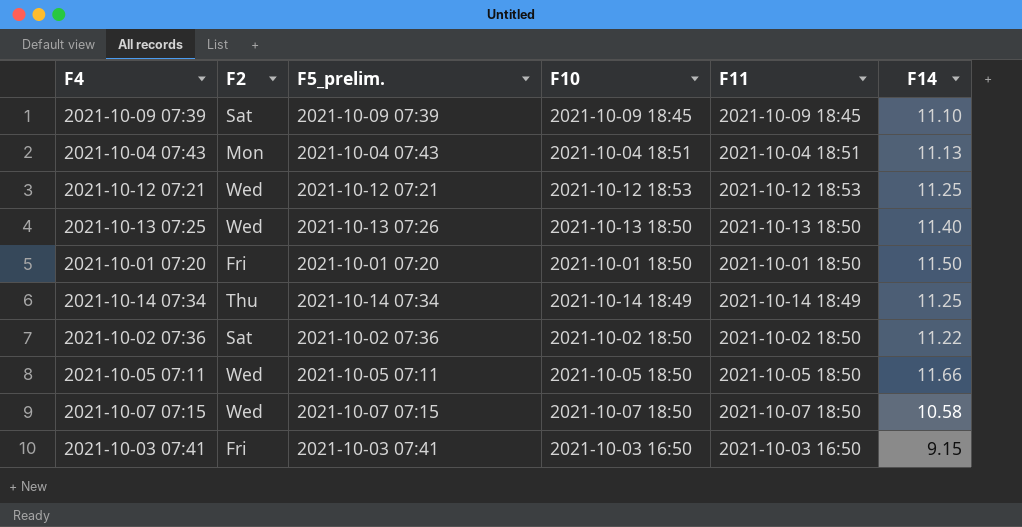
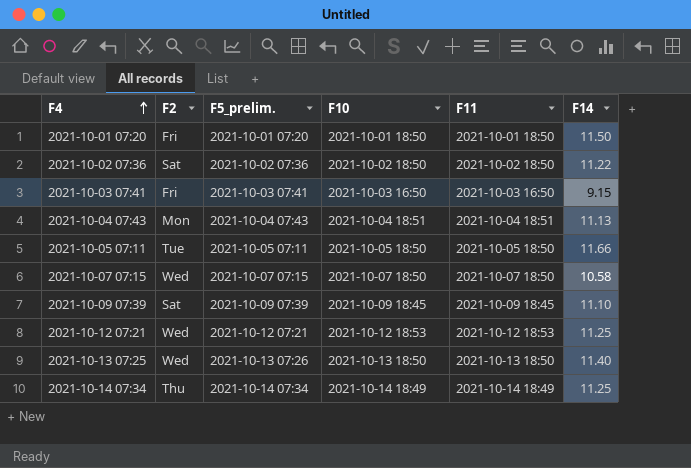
row order: none -> F4 ascending
2021-10-05 07:11 | F2: Wed -> Tue

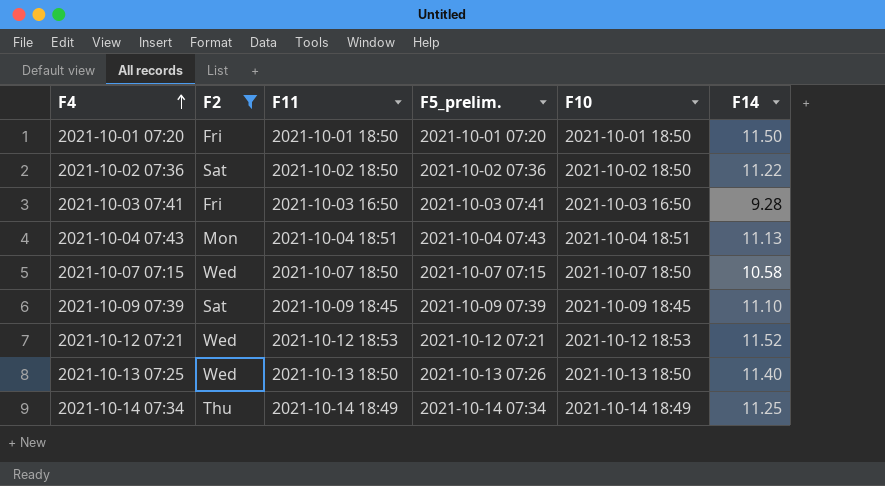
filter: none -> F2 != Tue
column F11 | position: 5 -> 3
2021-10-03 07:41 | F14: 9.15 -> 9.28
2021-10-12 07:21 | F14: 11.25 -> 11.52

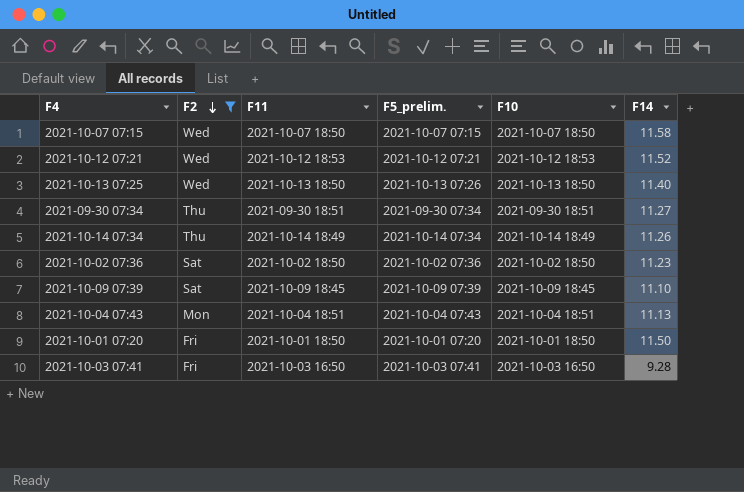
row order: F4 ascending -> F2 descending
2021-10-07 07:15 | F14: 10.58 -> 11.58
row 2021-09-30 07:34: none -> Thu | 2021-09-30 18:51 | 2021-09-30 07:34 | 2021-09-30 18:51 | 11.27
2021-10-14 07:34 | F14: 11.25 -> 11.26
2021-10-02 07:36 | F14: 11.22 -> 11.23

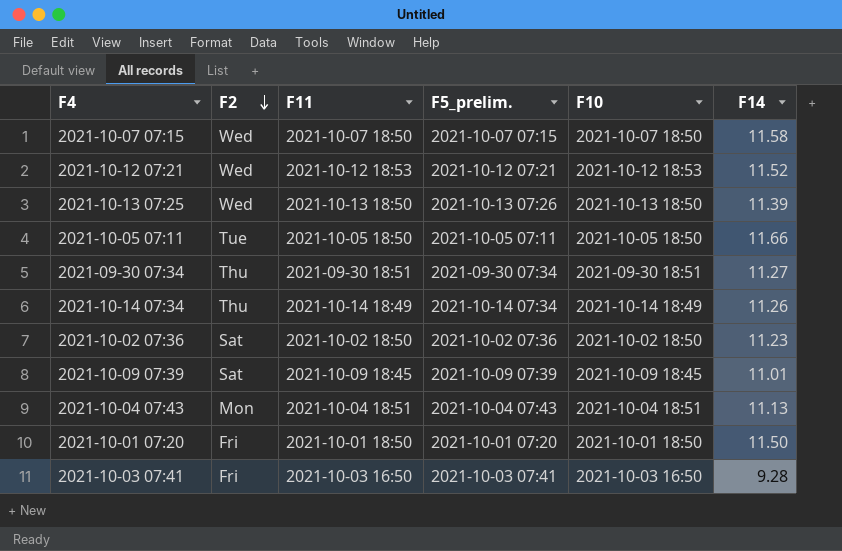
filter: F2 != Tue -> none
2021-10-13 07:25 | F14: 11.40 -> 11.39
2021-10-09 07:39 | F14: 11.10 -> 11.01

